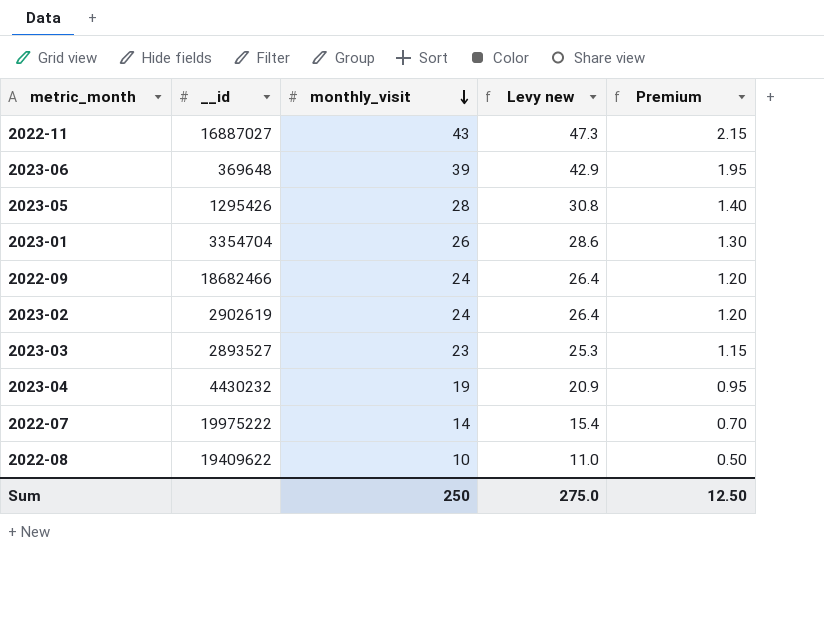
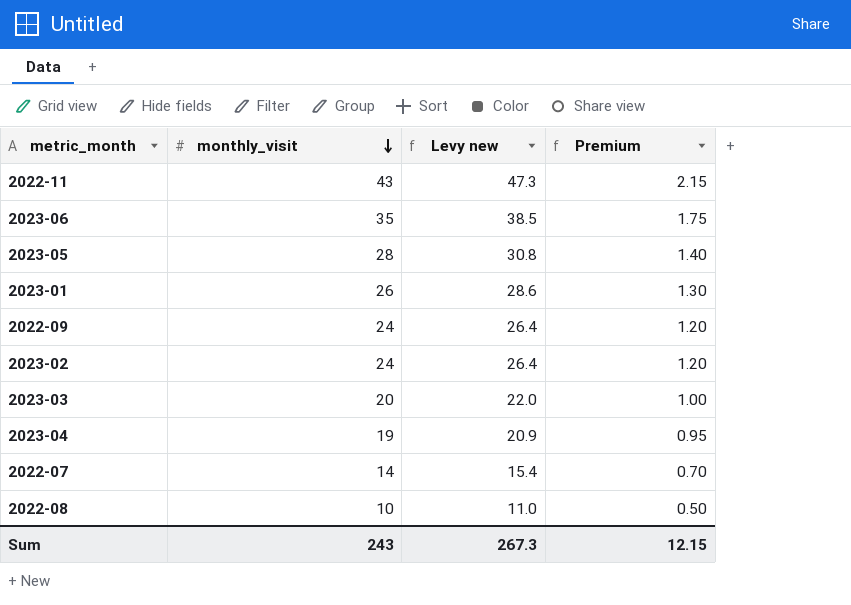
column __id | position: 2 -> none
2023-06 | monthly_visit: 39 -> 35
2023-06 | Levy new: 42.9 -> 38.5
2023-06 | Premium: 1.95 -> 1.75
2023-03 | monthly_visit: 23 -> 20
2023-03 | Levy new: 25.3 -> 22.0
2023-03 | Premium: 1.15 -> 1.00
Sum | monthly_visit: 250 -> 243
Sum | Levy new: 275.0 -> 267.3
Sum | Premium: 12.50 -> 12.15

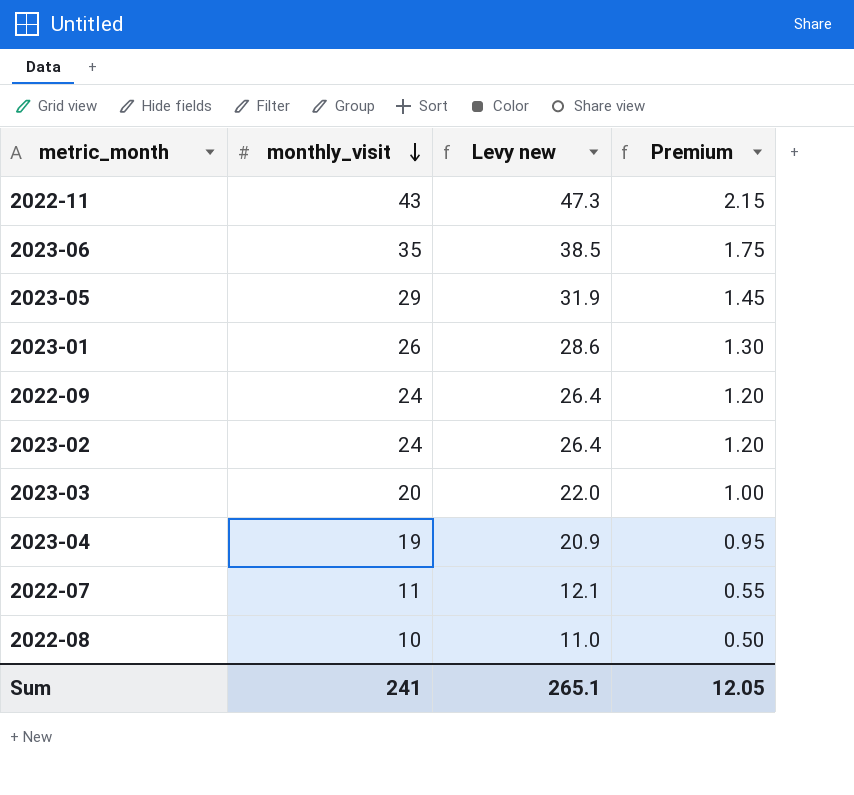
2023-05 | monthly_visit: 28 -> 29
2023-05 | Levy new: 30.8 -> 31.9
2023-05 | Premium: 1.40 -> 1.45
2022-07 | monthly_visit: 14 -> 11
2022-07 | Levy new: 15.4 -> 12.1
2022-07 | Premium: 0.70 -> 0.55
Sum | monthly_visit: 243 -> 241
Sum | Levy new: 267.3 -> 265.1
Sum | Premium: 12.15 -> 12.05

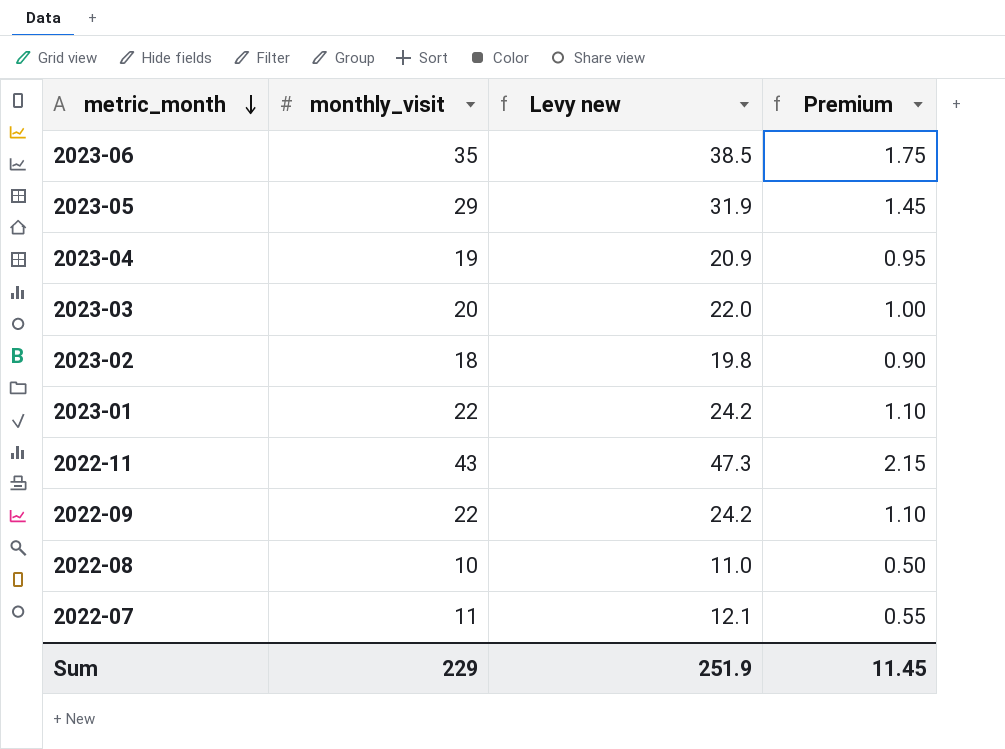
row order: monthly_visit descending -> metric_month descending
2023-02 | monthly_visit: 24 -> 18
2023-02 | Levy new: 26.4 -> 19.8
2023-02 | Premium: 1.20 -> 0.90
2023-01 | monthly_visit: 26 -> 22
2023-01 | Levy new: 28.6 -> 24.2
2023-01 | Premium: 1.30 -> 1.10
2022-09 | monthly_visit: 24 -> 22
2022-09 | Levy new: 26.4 -> 24.2
2022-09 | Premium: 1.20 -> 1.10
Sum | monthly_visit: 241 -> 229
Sum | Levy new: 265.1 -> 251.9
Sum | Premium: 12.05 -> 11.45

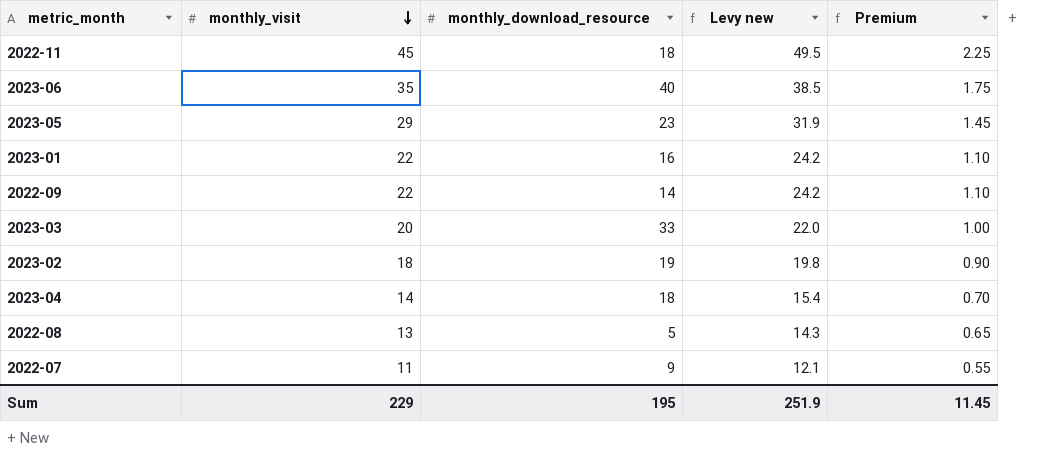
row order: metric_month descending -> monthly_visit descending
column monthly_download_resource | position: none -> 3
2022-11 | monthly_visit: 43 -> 45
2022-11 | Levy new: 47.3 -> 49.5
2022-11 | Premium: 2.15 -> 2.25
2023-04 | monthly_visit: 19 -> 14
2023-04 | Levy new: 20.9 -> 15.4
2023-04 | Premium: 0.95 -> 0.70
2022-08 | monthly_visit: 10 -> 13
2022-08 | Levy new: 11.0 -> 14.3
2022-08 | Premium: 0.50 -> 0.65

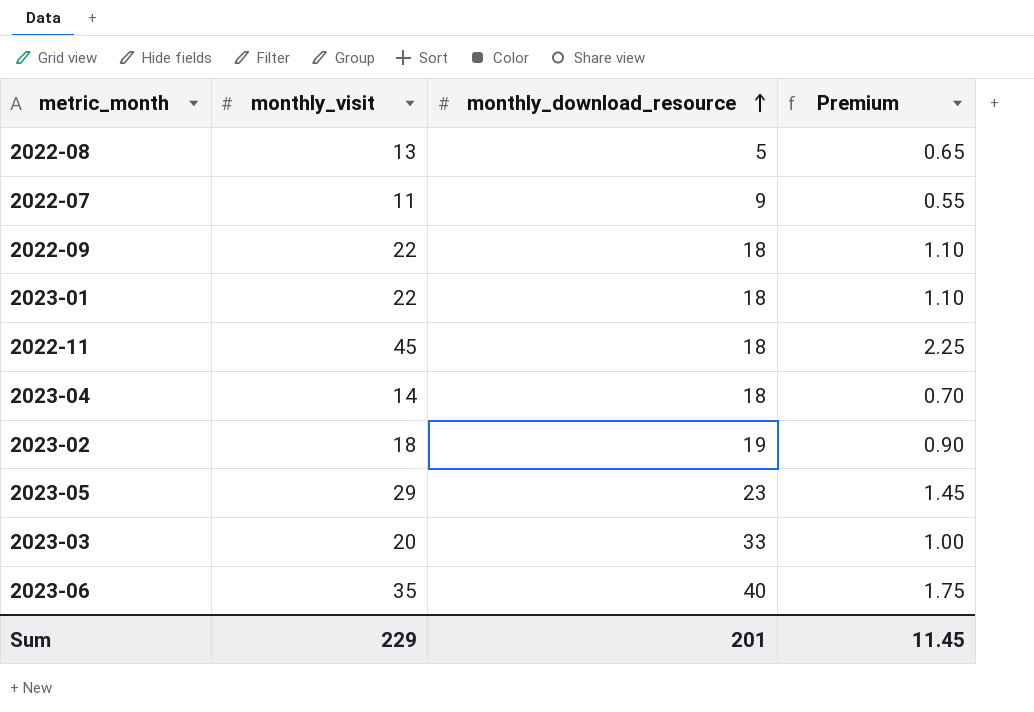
row order: monthly_visit descending -> monthly_download_resource ascending
column Levy new | formula: [monthly_visit] * 1.1 -> none
2022-09 | monthly_download_resource: 14 -> 18
2023-01 | monthly_download_resource: 16 -> 18
Sum | monthly_download_resource: 195 -> 201

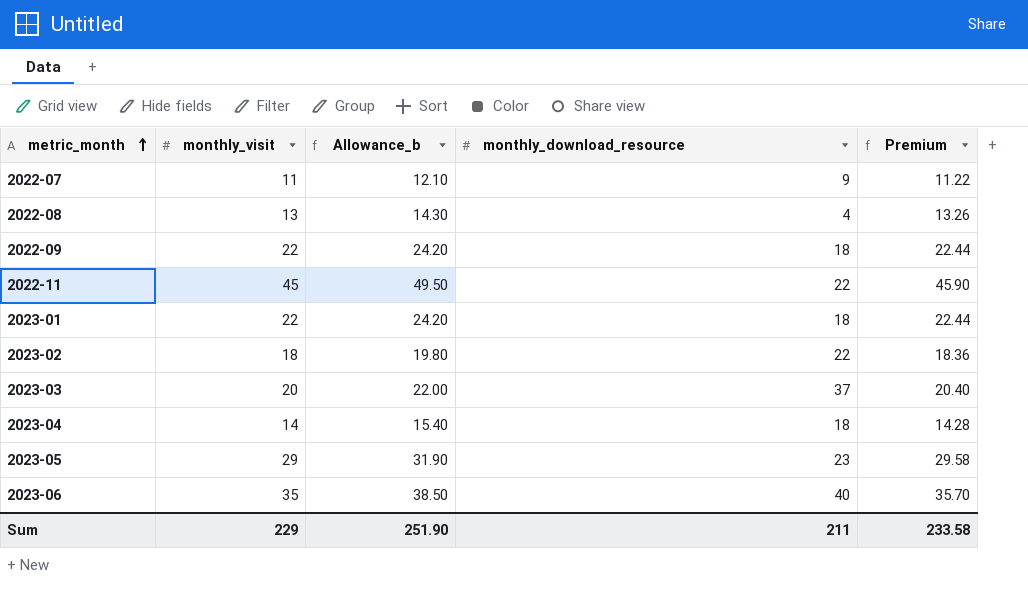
row order: monthly_download_resource ascending -> metric_month ascending
column Allowance_b | formula: none -> [monthly_visit] * 1.1
column Premium | formula: [monthly_visit] * 0.05 -> [monthly_visit] * 1.02
2022-08 | monthly_download_resource: 5 -> 4
2022-11 | monthly_download_resource: 18 -> 22
2023-02 | monthly_download_resource: 19 -> 22
2023-03 | monthly_download_resource: 33 -> 37
Sum | monthly_download_resource: 201 -> 211
Sum | Premium: 11.45 -> 233.58

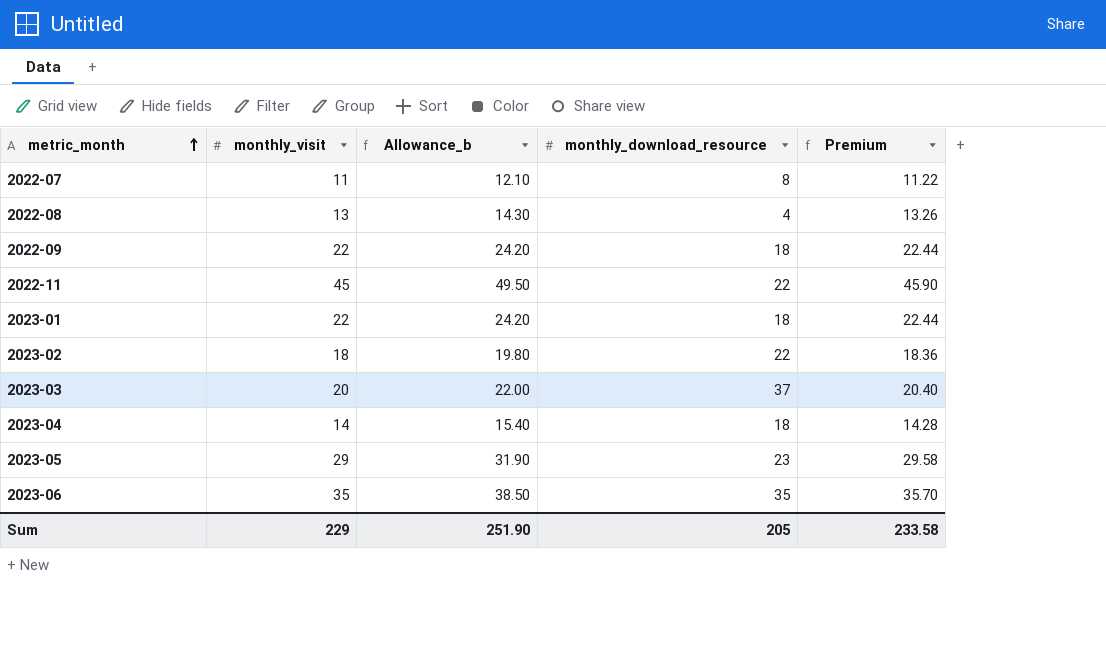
2022-07 | monthly_download_resource: 9 -> 8
2023-06 | monthly_download_resource: 40 -> 35
Sum | monthly_download_resource: 211 -> 205

